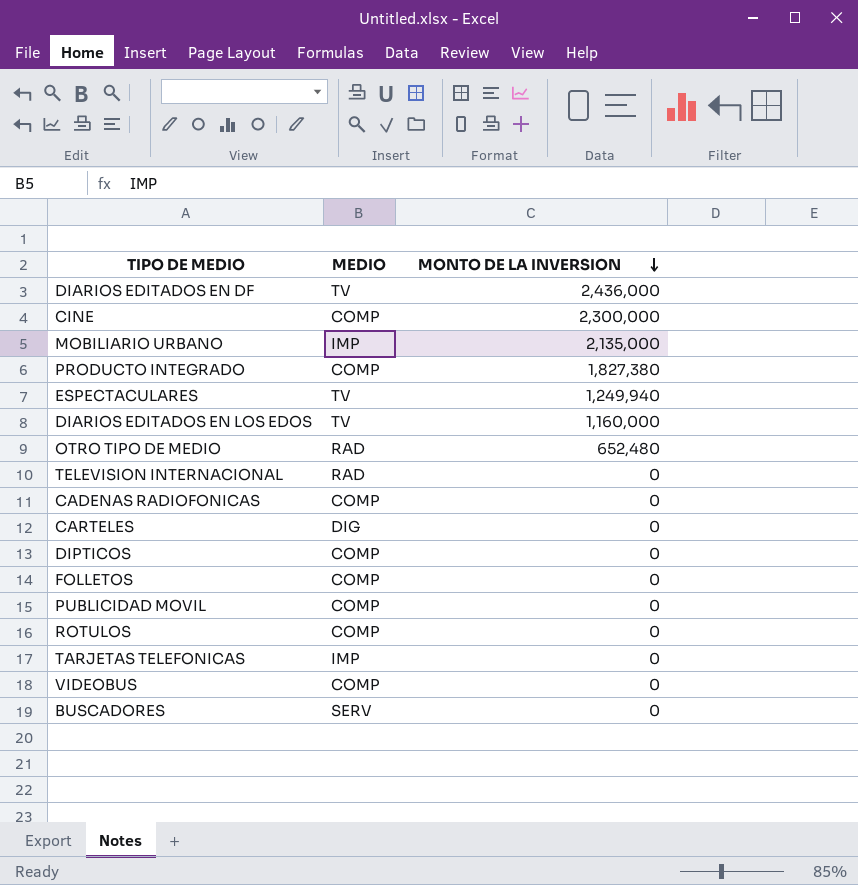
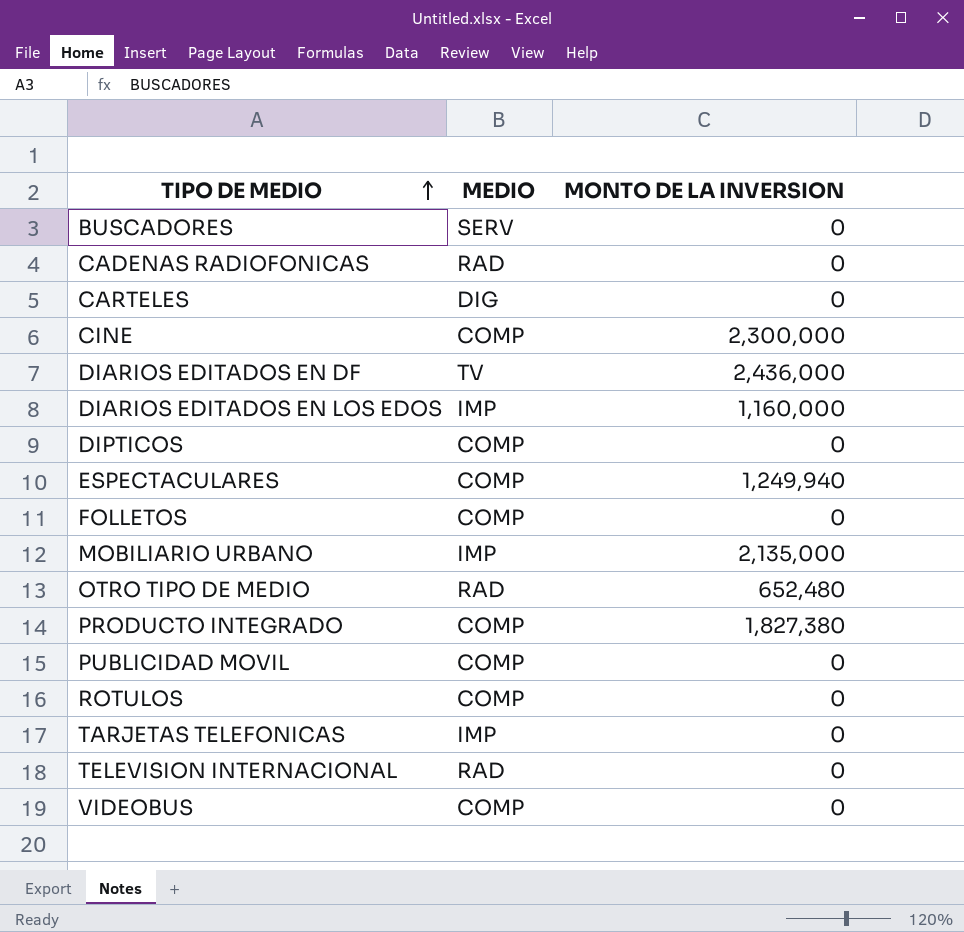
row order: MONTO DE LA INVERSION descending -> TIPO DE MEDIO ascending
CADENAS RADIOFONICAS | MEDIO: COMP -> RAD
DIARIOS EDITADOS EN LOS EDOS | MEDIO: TV -> IMP
ESPECTACULARES | MEDIO: TV -> COMP

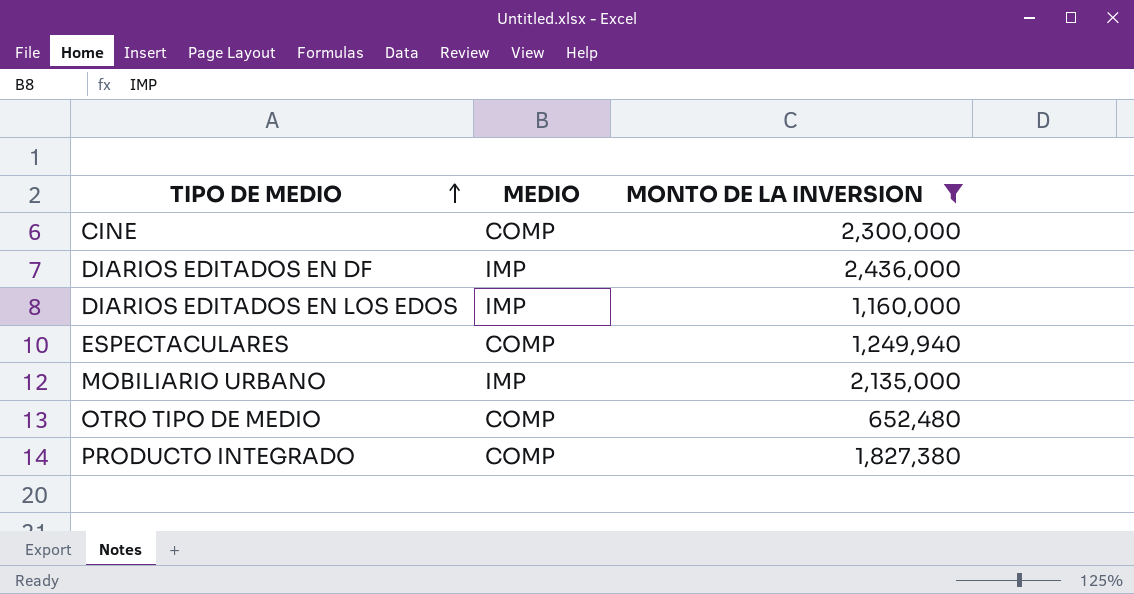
filter: none -> MONTO DE LA INVERSION != 0
DIARIOS EDITADOS EN DF | MEDIO: TV -> IMP
OTRO TIPO DE MEDIO | MEDIO: RAD -> COMP

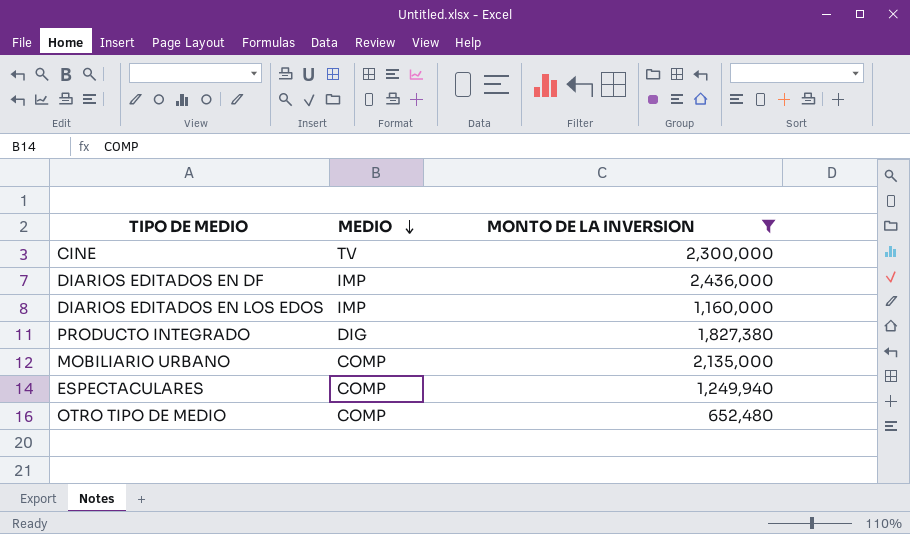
row order: TIPO DE MEDIO ascending -> MEDIO descending
CINE | MEDIO: COMP -> TV
PRODUCTO INTEGRADO | MEDIO: COMP -> DIG
MOBILIARIO URBANO | MEDIO: IMP -> COMP

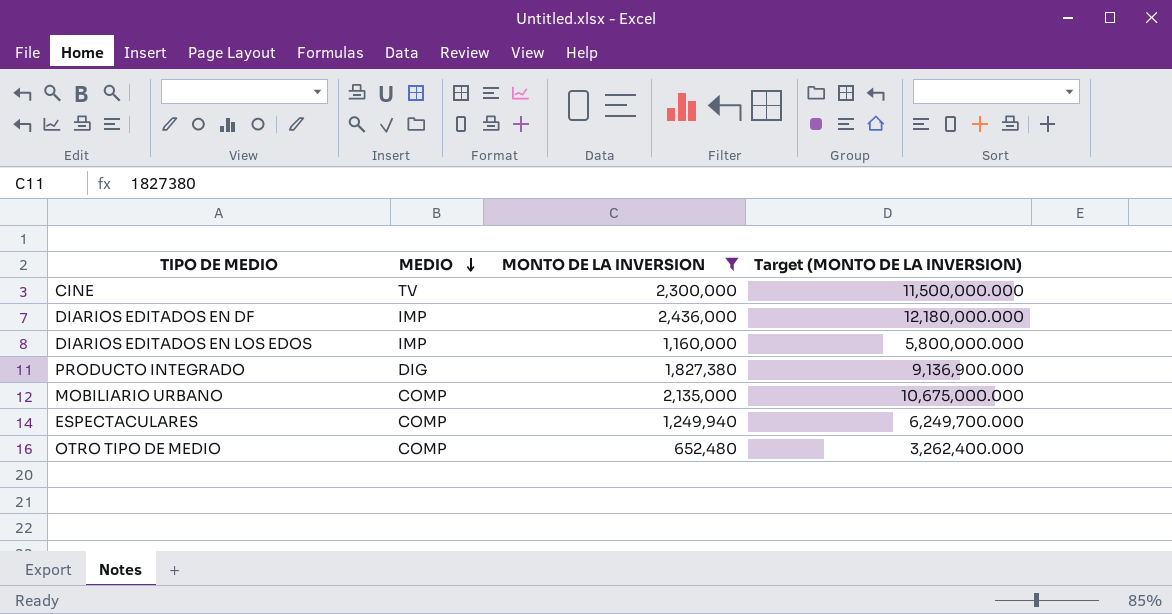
column Target (MONTO DE LA INVERSION) | formula: none -> [MONTO DE LA INVERSION] * 5

